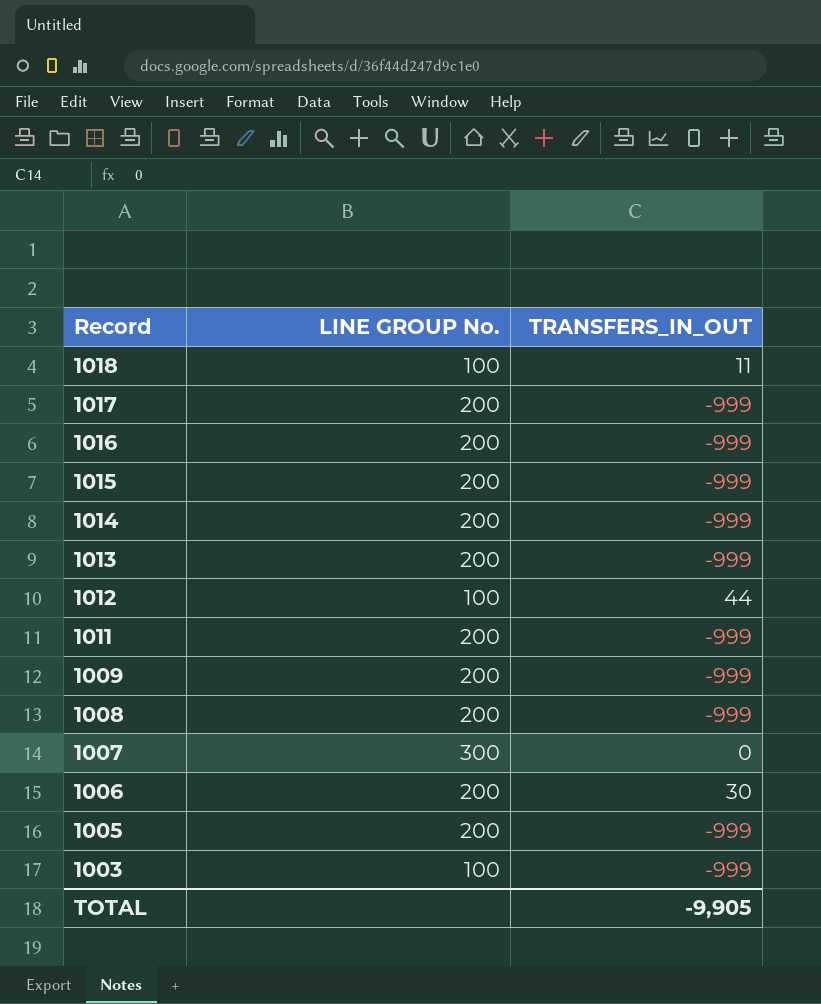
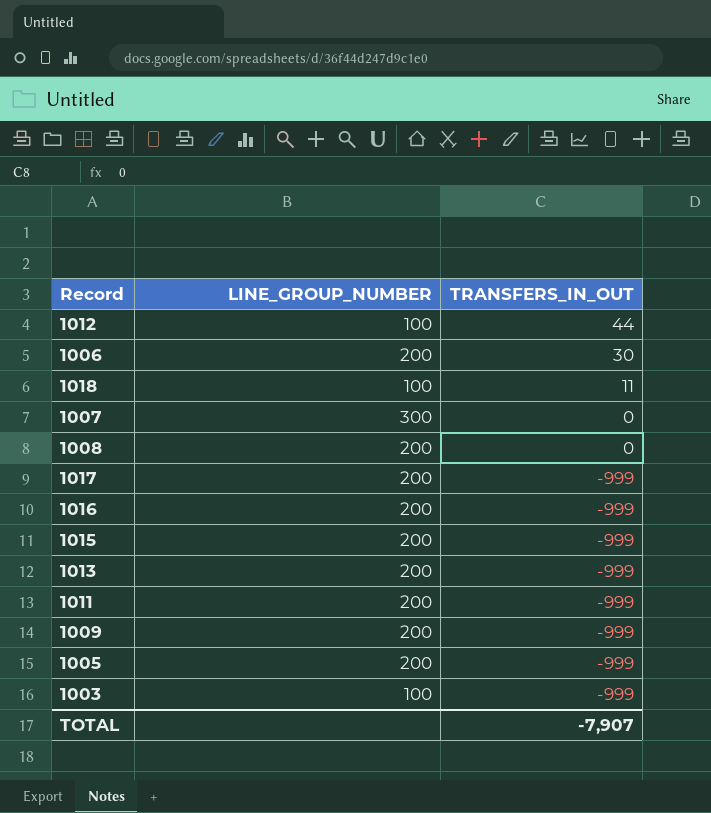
row order: Record descending -> TRANSFERS_IN_OUT descending
column name: LINE GROUP No. -> LINE_GROUP_NUMBER
row 1014: 200 | -999 -> none
1008 | TRANSFERS_IN_OUT: -999 -> 0
TOTAL | TRANSFERS_IN_OUT: -9,905 -> -7,907

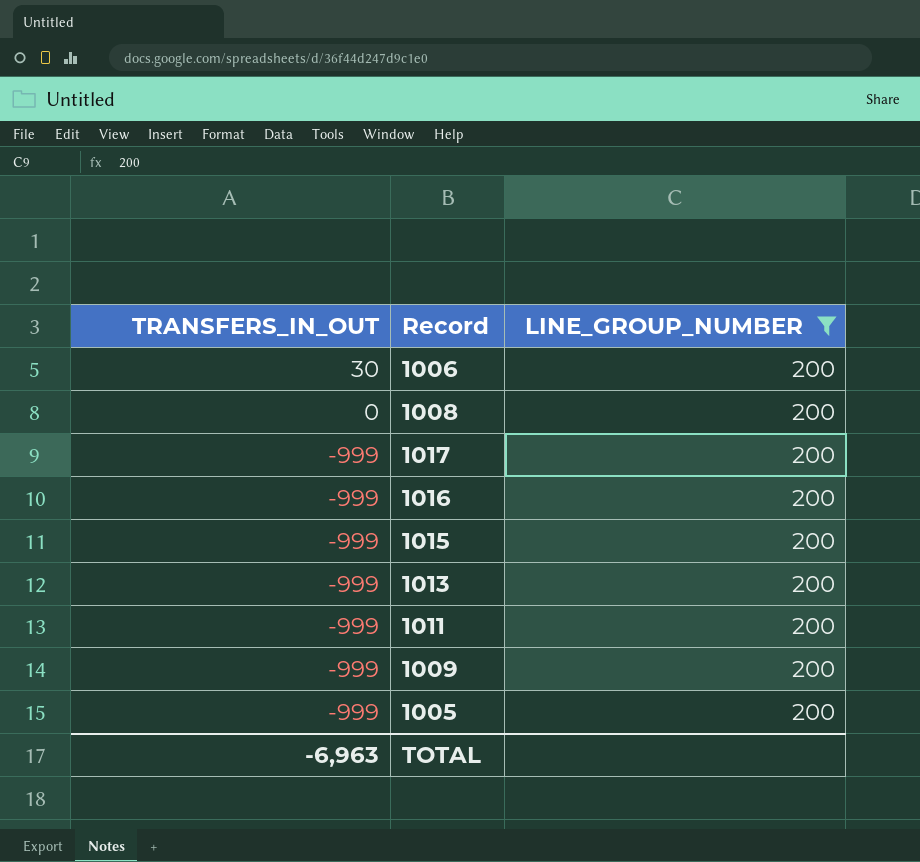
filter: none -> LINE_GROUP_NUMBER = 200
column TRANSFERS_IN_OUT | position: 3 -> 1
TOTAL | TRANSFERS_IN_OUT: -7,907 -> -6,963

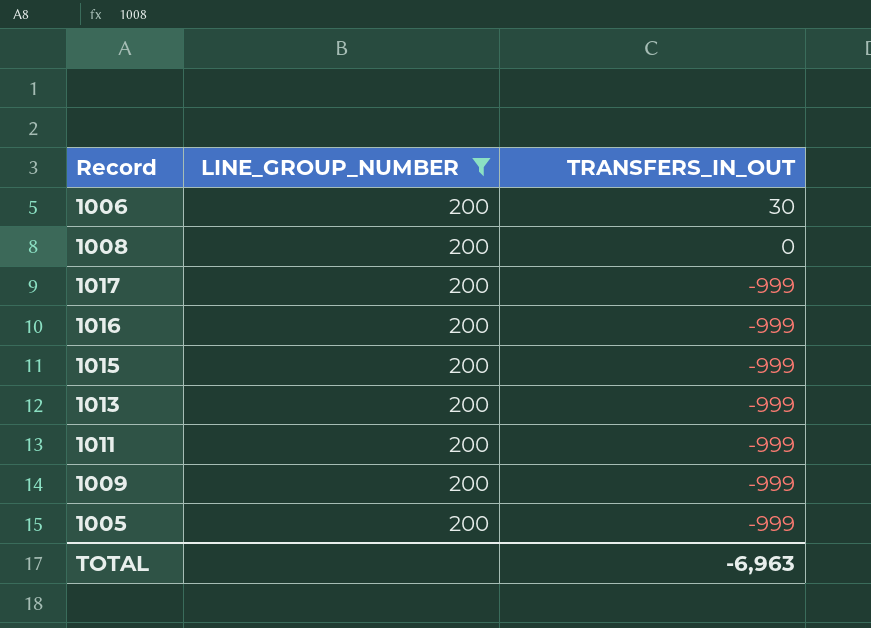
column TRANSFERS_IN_OUT | position: 1 -> 3

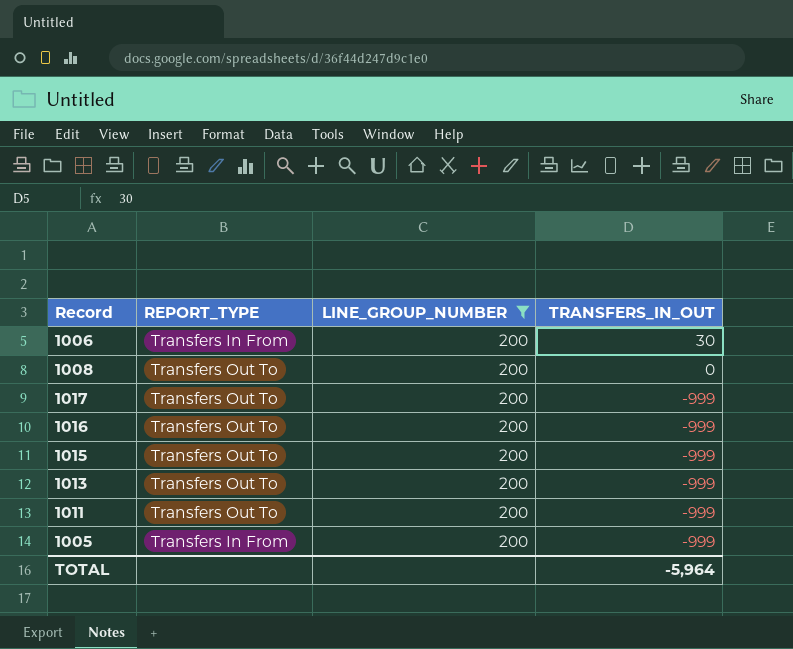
column REPORT_TYPE | position: none -> 2
row 1009: 200 | -999 -> none
TOTAL | TRANSFERS_IN_OUT: -6,963 -> -5,964

